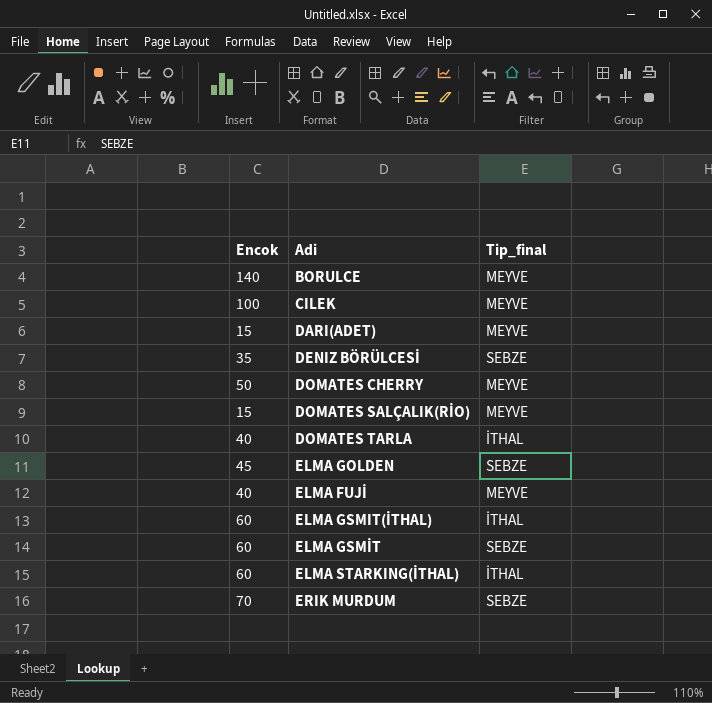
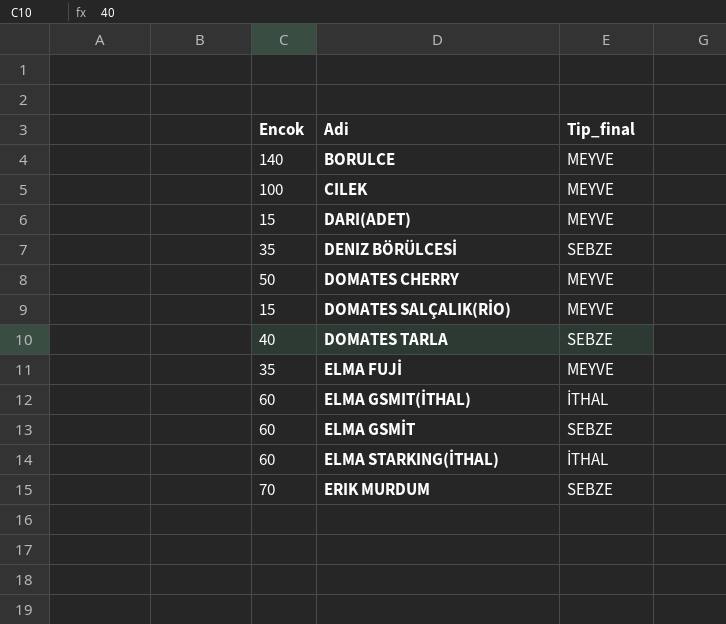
row ELMA GOLDEN: 45 | SEBZE -> none
DOMATES TARLA | Tip_final: İTHAL -> SEBZE
ELMA FUJİ | Encok: 40 -> 35

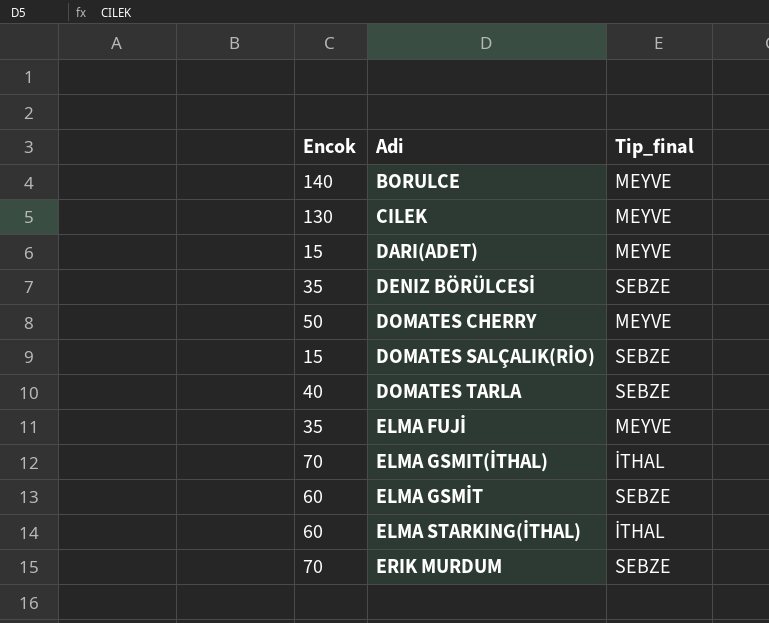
CILEK | Encok: 100 -> 130
DOMATES SALÇALIK(RİO) | Tip_final: MEYVE -> SEBZE
ELMA GSMIT(İTHAL) | Encok: 60 -> 70

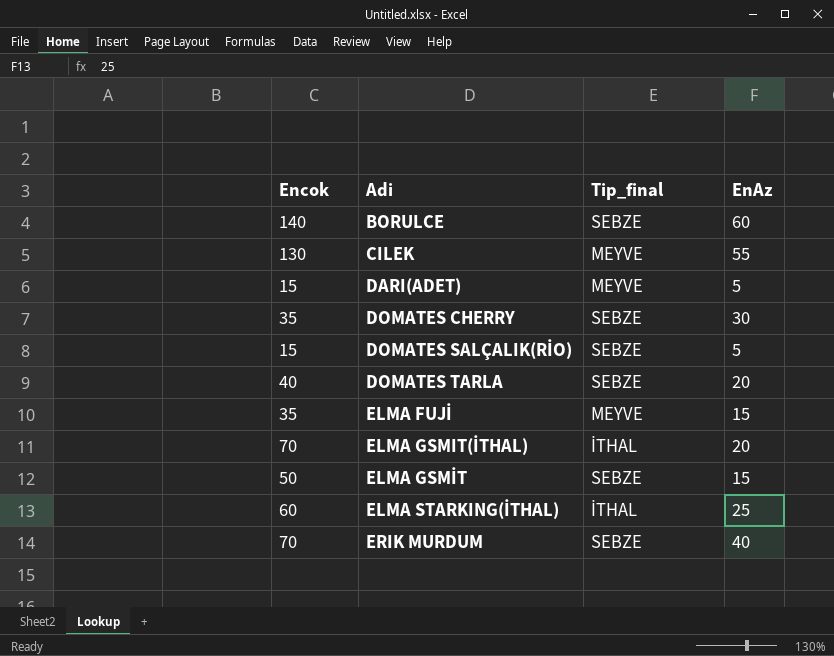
column EnAz | position: none -> 4
row DENIZ BÖRÜLCESİ: 35 | SEBZE -> none
BORULCE | Tip_final: MEYVE -> SEBZE
DOMATES CHERRY | Encok: 50 -> 35
DOMATES CHERRY | Tip_final: MEYVE -> SEBZE
ELMA GSMİT | Encok: 60 -> 50

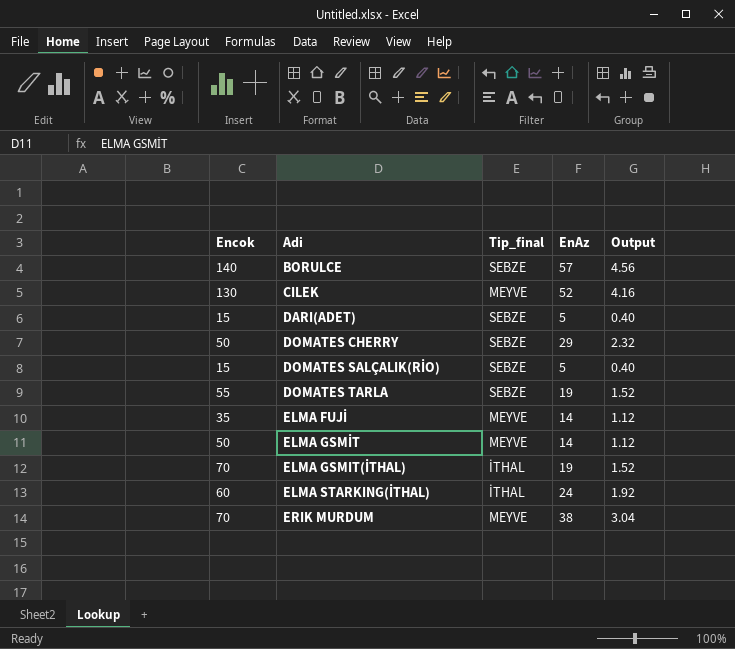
row order: none -> Adi ascending
column Output | formula: none -> [EnAz] * 0.08
BORULCE | EnAz: 60 -> 57
CILEK | EnAz: 55 -> 52
DARI(ADET) | Tip_final: MEYVE -> SEBZE
DOMATES CHERRY | Encok: 35 -> 50
DOMATES CHERRY | EnAz: 30 -> 29
DOMATES TARLA | Encok: 40 -> 55
DOMATES TARLA | EnAz: 20 -> 19
ELMA FUJİ | EnAz: 15 -> 14
ELMA GSMİT | Tip_final: SEBZE -> MEYVE
ELMA GSMİT | EnAz: 15 -> 14
ELMA GSMIT(İTHAL) | EnAz: 20 -> 19
ELMA STARKING(İTHAL) | EnAz: 25 -> 24
ERIK MURDUM | Tip_final: SEBZE -> MEYVE
ERIK MURDUM | EnAz: 40 -> 38

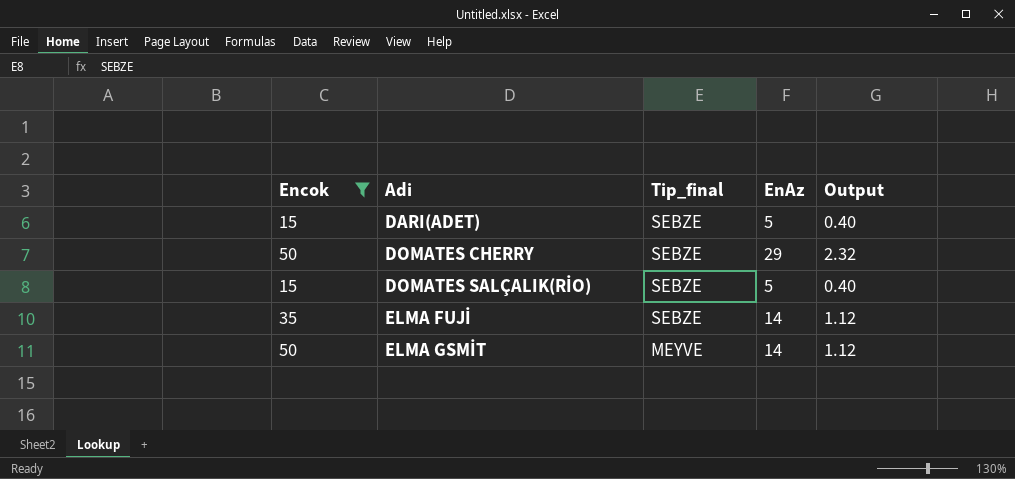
filter: none -> Encok <= 50
ELMA FUJİ | Tip_final: MEYVE -> SEBZE

